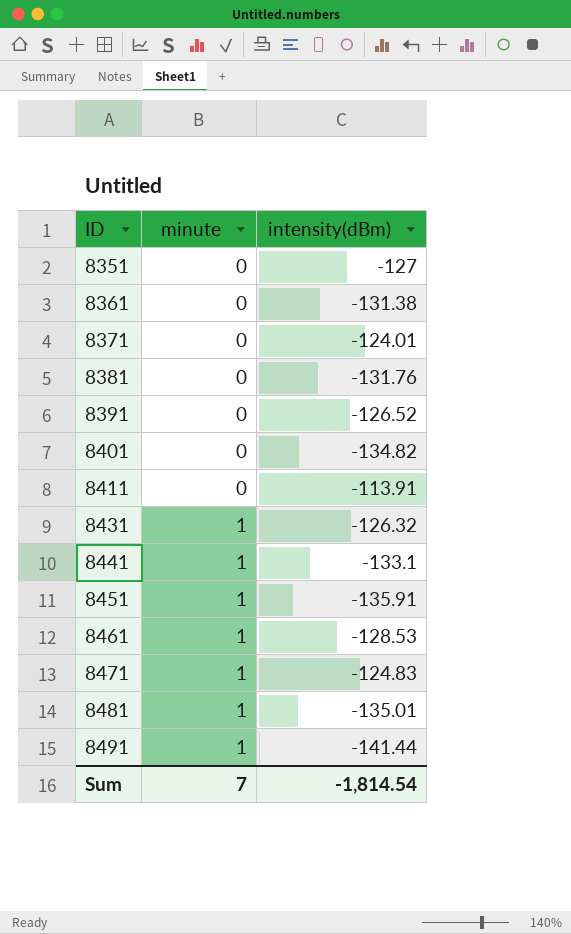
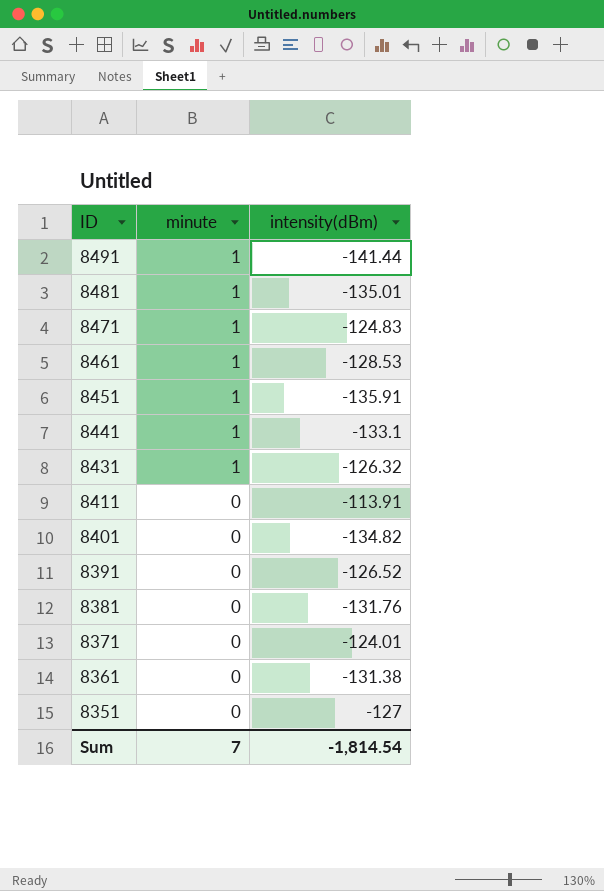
row order: ID ascending -> ID descending

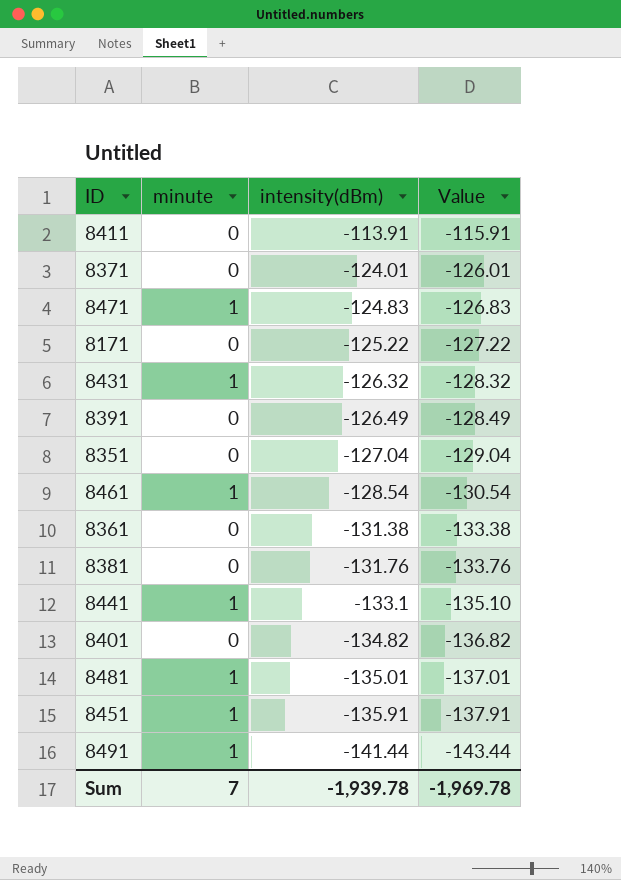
row order: ID descending -> intensity(dBm) descending
column Value | formula: none -> [intensity(dBm)] - 2
row 8171: none -> 0 | -125.22 | -127.22
8391 | intensity(dBm): -126.52 -> -126.49
8351 | intensity(dBm): -127 -> -127.04
8461 | intensity(dBm): -128.53 -> -128.54
Sum | intensity(dBm): -1,814.54 -> -1,939.78

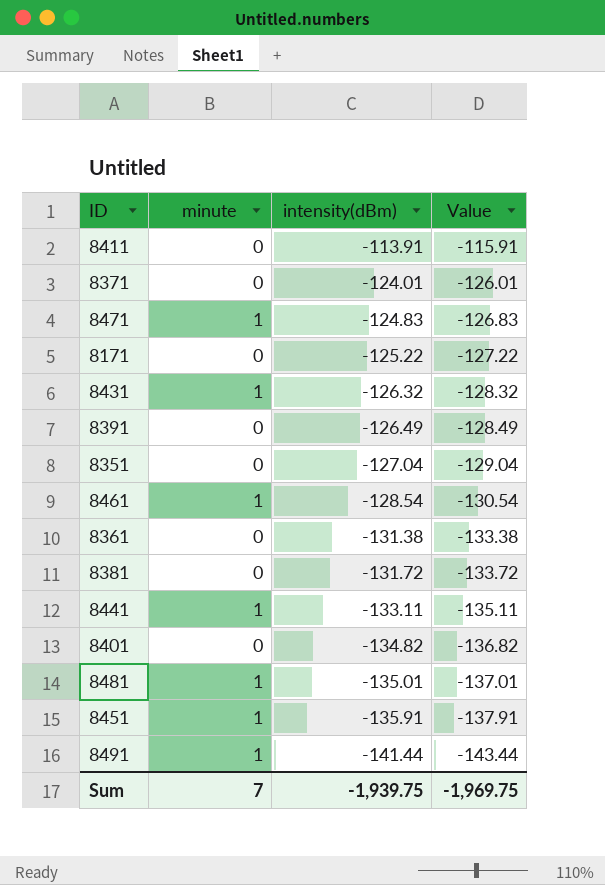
8381 | intensity(dBm): -131.76 -> -131.72
8381 | Value: -133.76 -> -133.72
8441 | intensity(dBm): -133.1 -> -133.11
8441 | Value: -135.10 -> -135.11
Sum | intensity(dBm): -1,939.78 -> -1,939.75
Sum | Value: -1,969.78 -> -1,969.75

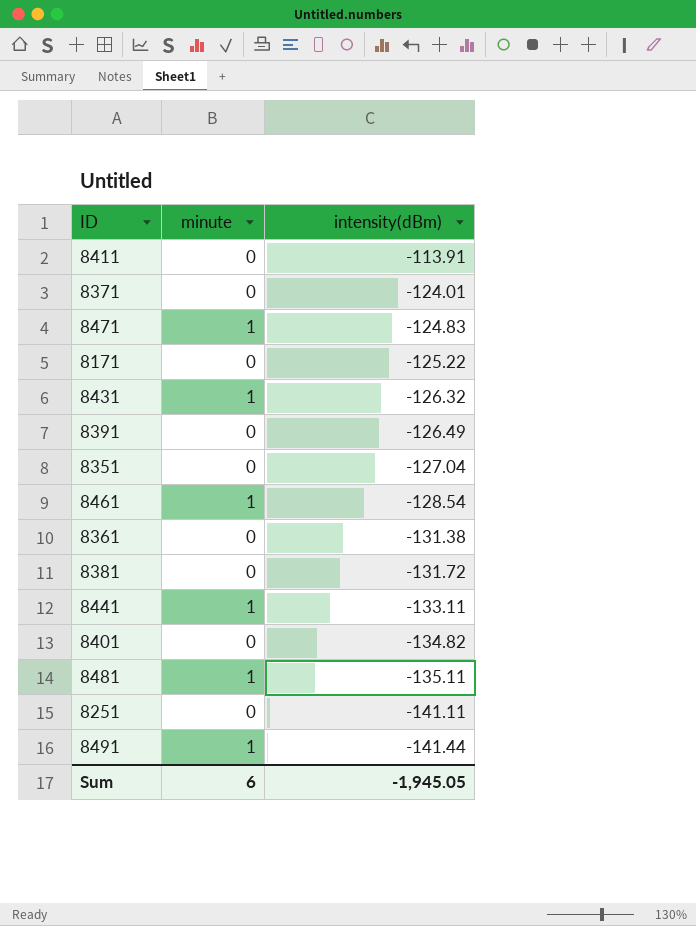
column Value | formula: [intensity(dBm)] - 2 -> none
row 8451: 1 | -135.91 | -137.91 -> none
8481 | intensity(dBm): -135.01 -> -135.11
row 8251: none -> 0 | -141.11
Sum | minute: 7 -> 6
Sum | intensity(dBm): -1,939.75 -> -1,945.05

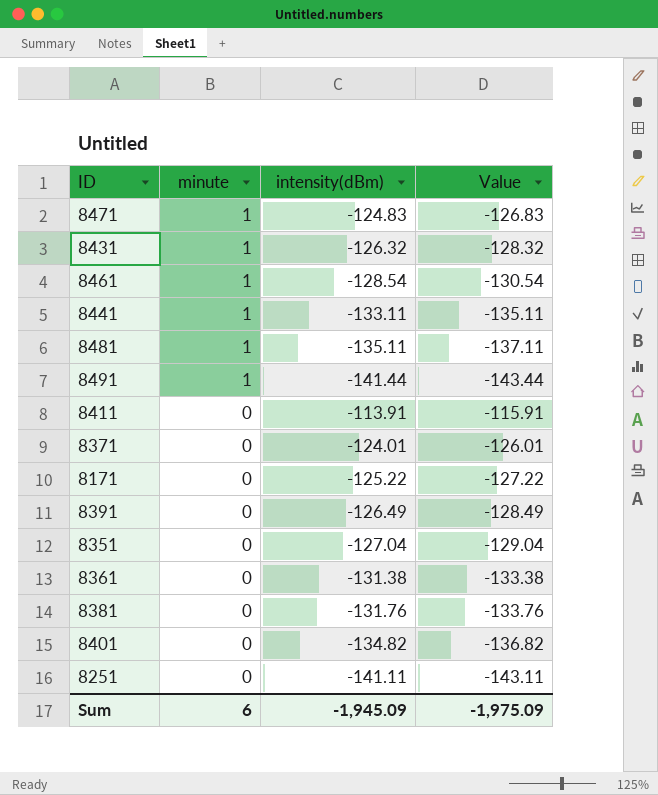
row order: intensity(dBm) descending -> minute descending
column Value | formula: none -> [intensity(dBm)] - 2
8381 | intensity(dBm): -131.72 -> -131.76
Sum | intensity(dBm): -1,945.05 -> -1,945.09

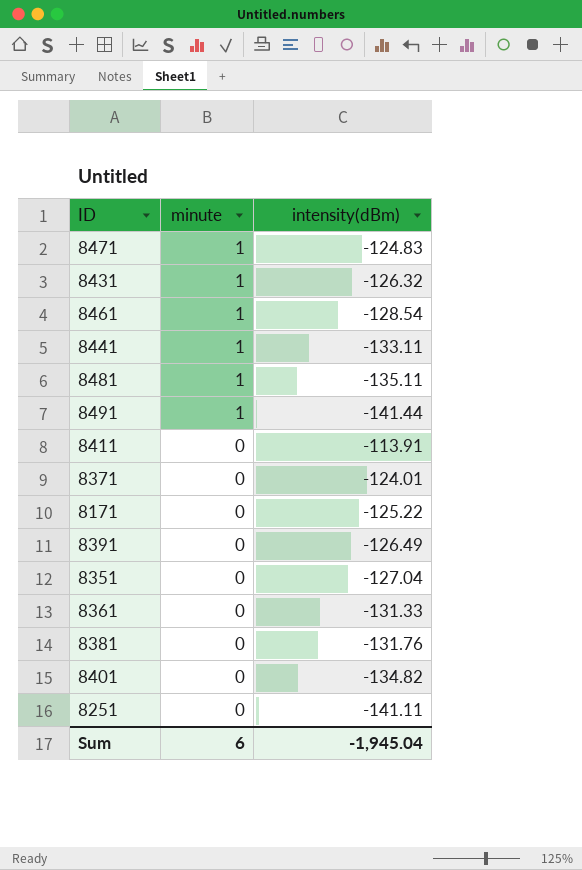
column Value | formula: [intensity(dBm)] - 2 -> none
8361 | intensity(dBm): -131.38 -> -131.33
Sum | intensity(dBm): -1,945.09 -> -1,945.04

